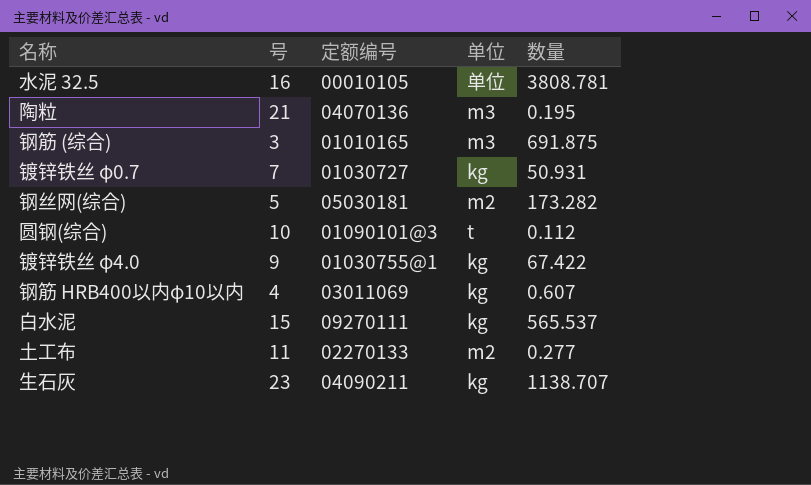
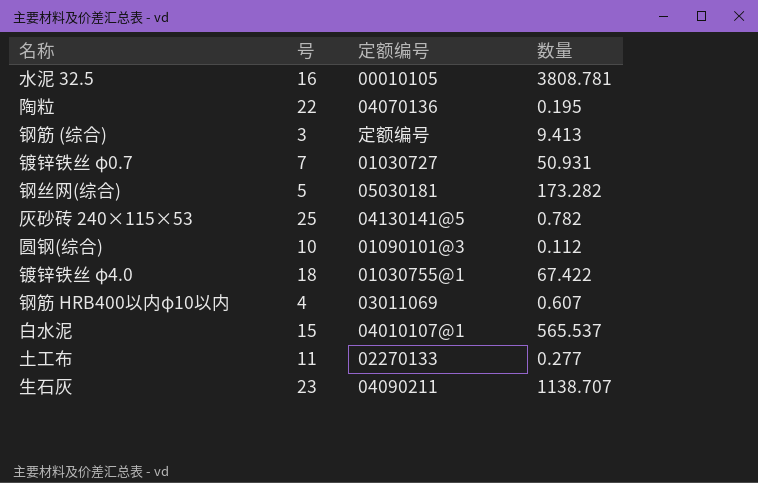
column 单位 | position: 4 -> none
陶粒 | 号: 21 -> 22
钢筋 (综合) | 定额编号: 01010165 -> 定额编号
钢筋 (综合) | 数量: 691.875 -> 9.413
row 灰砂砖 240×115×53: none -> 25 | 04130141@5 | 0.782
镀锌铁丝 φ4.0 | 号: 9 -> 18
白水泥 | 定额编号: 09270111 -> 04010107@1

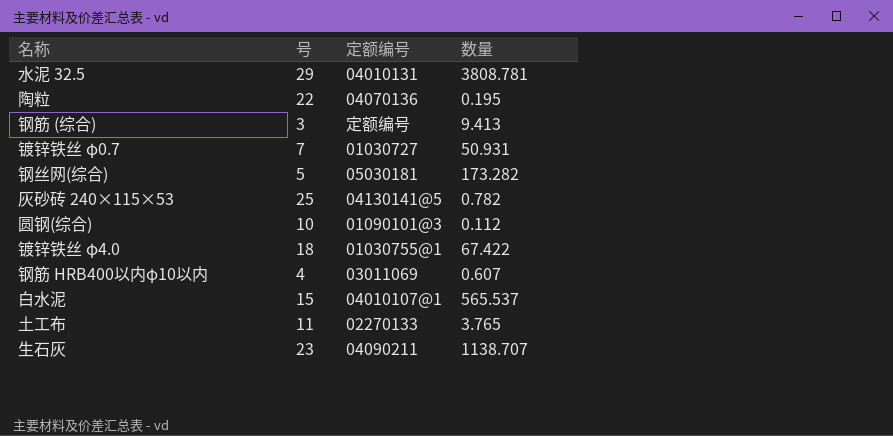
水泥 32.5 | 号: 16 -> 29
水泥 32.5 | 定额编号: 00010105 -> 04010131
土工布 | 数量: 0.277 -> 3.765

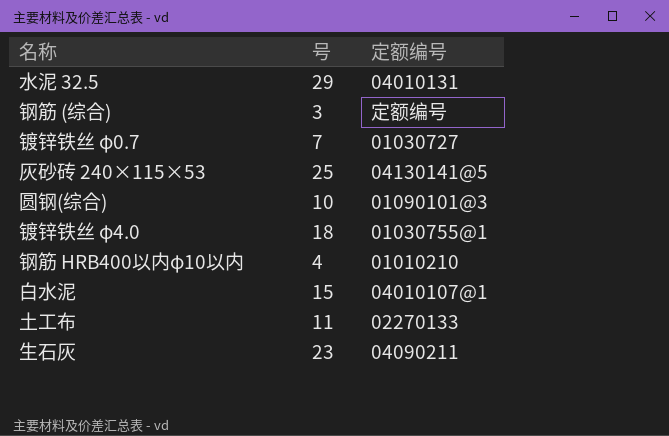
column 数量 | position: 4 -> none
row 陶粒: 22 | 04070136 | 0.195 -> none
row 钢丝网(综合): 5 | 05030181 | 173.282 -> none
钢筋 HRB400以内φ10以内 | 定额编号: 03011069 -> 01010210

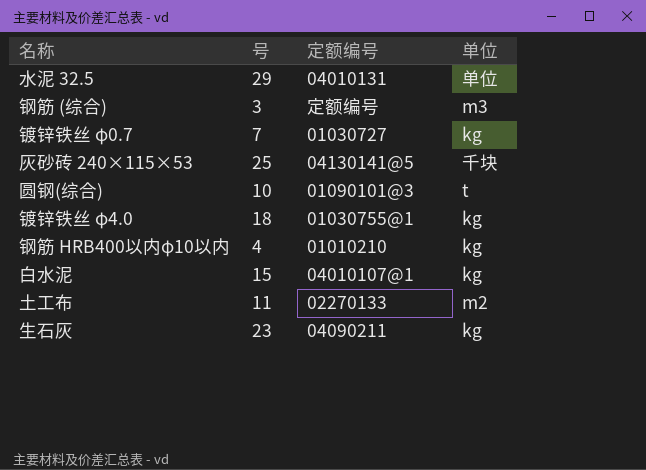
column 单位 | position: none -> 4

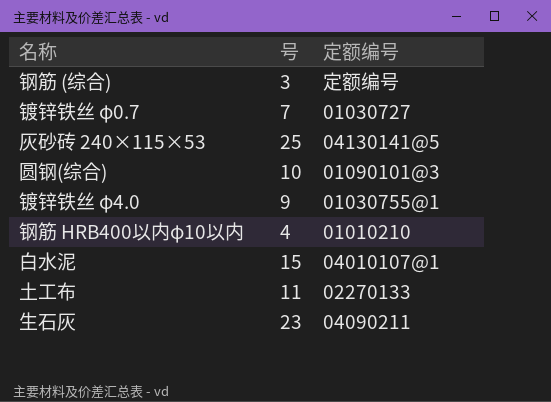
column 单位 | position: 4 -> none
row 水泥 32.5: 29 | 04010131 | 单位 -> none
镀锌铁丝 φ4.0 | 号: 18 -> 9

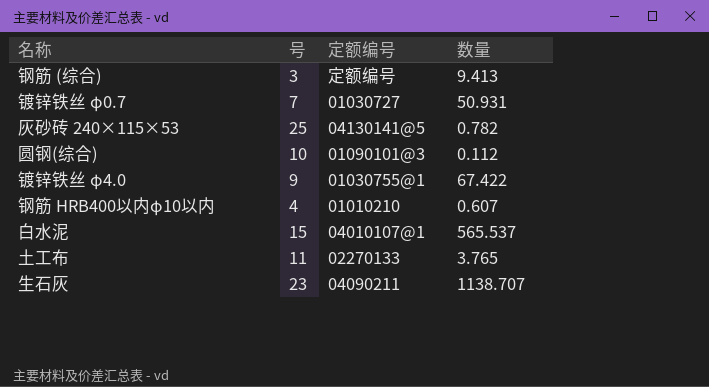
column 数量 | position: none -> 4

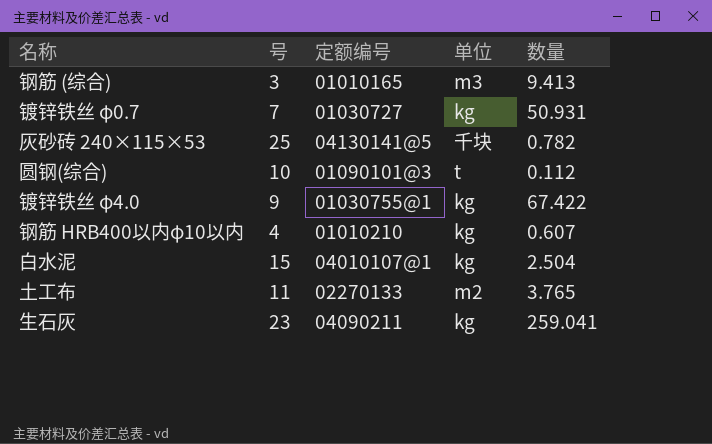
column 单位 | position: none -> 4
钢筋 (综合) | 定额编号: 定额编号 -> 01010165
白水泥 | 数量: 565.537 -> 2.504
生石灰 | 数量: 1138.707 -> 259.041

